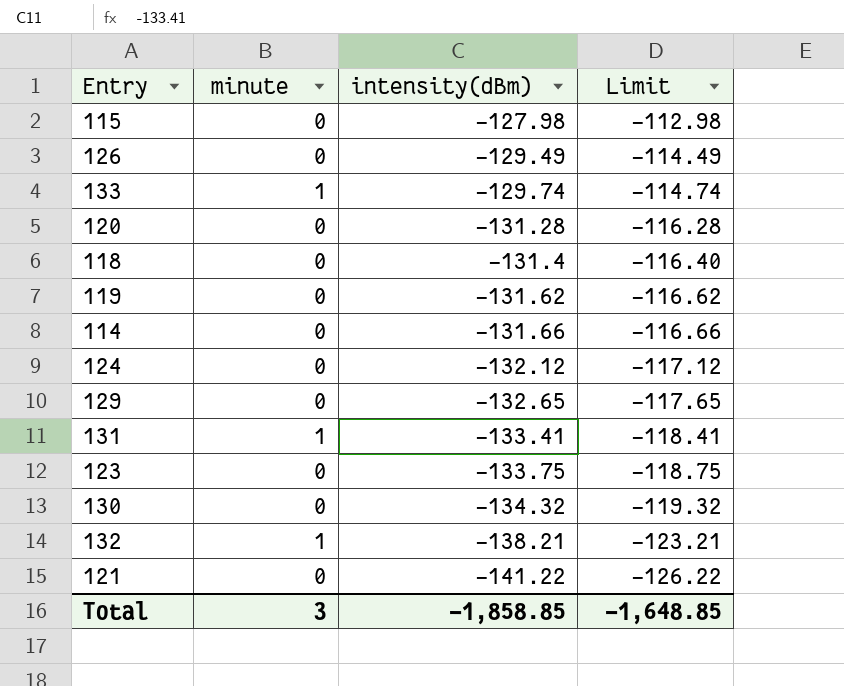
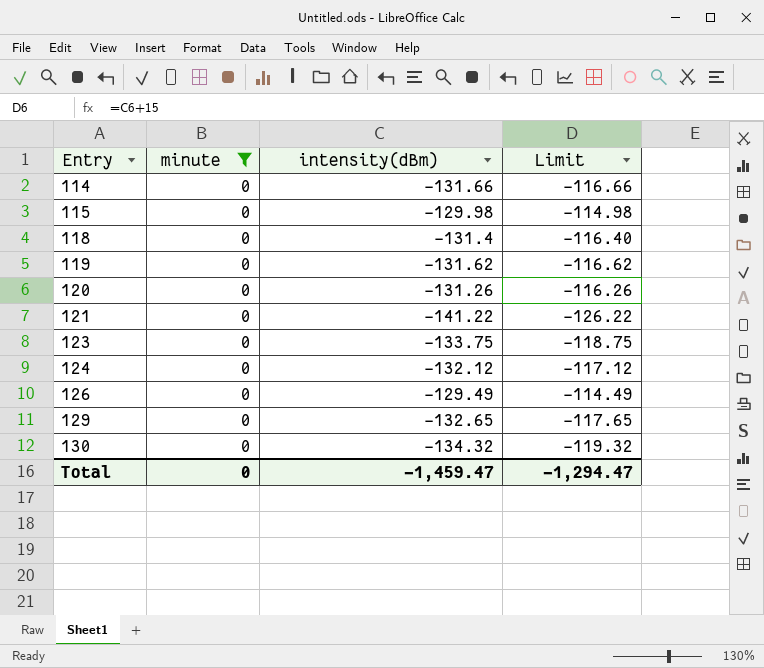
filter: none -> minute = 0
row order: intensity(dBm) descending -> Entry ascending
115 | intensity(dBm): -127.98 -> -129.98
115 | Limit: -112.98 -> -114.98
120 | intensity(dBm): -131.28 -> -131.26
120 | Limit: -116.28 -> -116.26
Total | minute: 3 -> 0
Total | intensity(dBm): -1,858.85 -> -1,459.47
Total | Limit: -1,648.85 -> -1,294.47

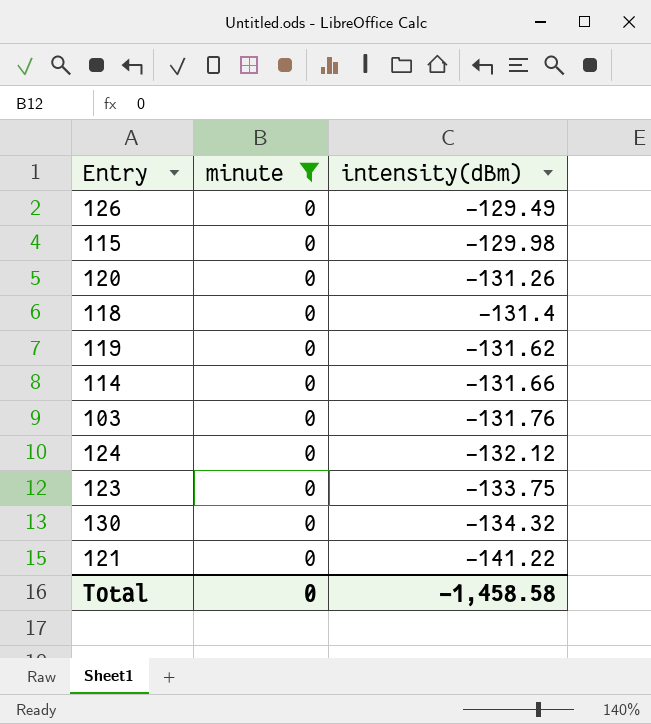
row order: Entry ascending -> intensity(dBm) descending
column Limit | formula: [intensity(dBm)] + 15 -> none
row 129: 0 | -132.65 | -117.65 -> none
row 103: none -> 0 | -131.76
Total | intensity(dBm): -1,459.47 -> -1,458.58

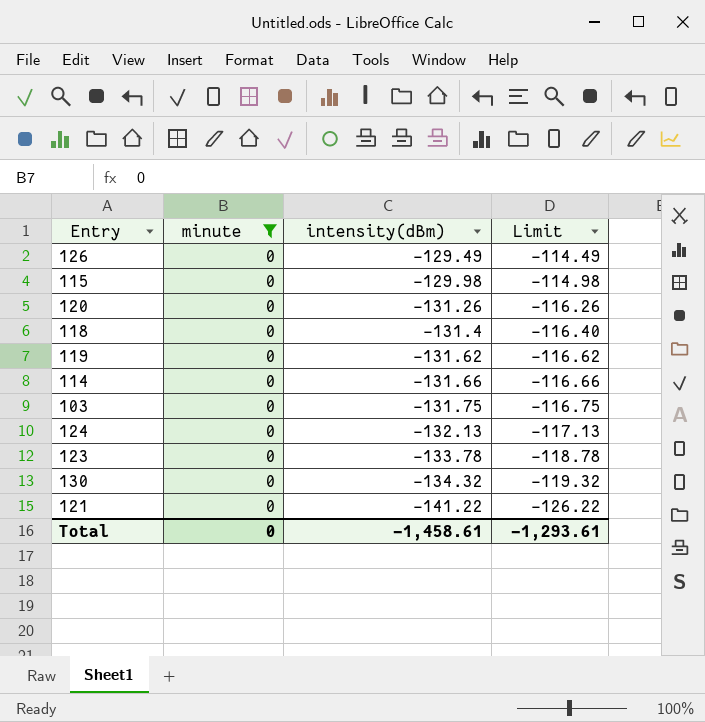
column Limit | formula: none -> [intensity(dBm)] + 15
103 | intensity(dBm): -131.76 -> -131.75
124 | intensity(dBm): -132.12 -> -132.13
123 | intensity(dBm): -133.75 -> -133.78
Total | intensity(dBm): -1,458.58 -> -1,458.61

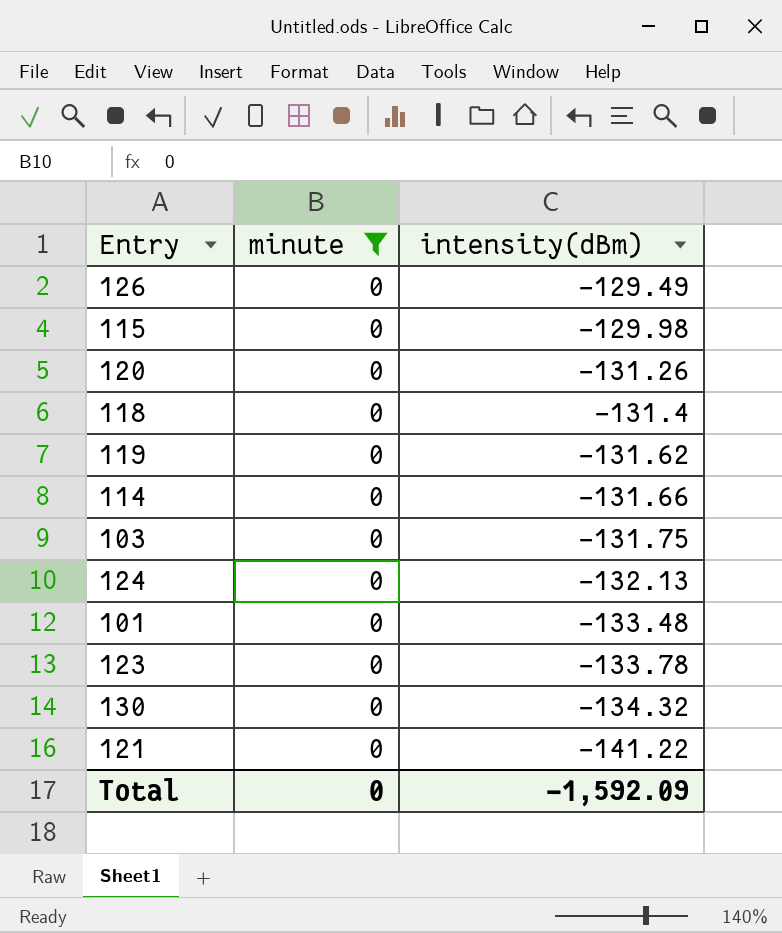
column Limit | formula: [intensity(dBm)] + 15 -> none
row 101: none -> 0 | -133.48
Total | intensity(dBm): -1,458.61 -> -1,592.09

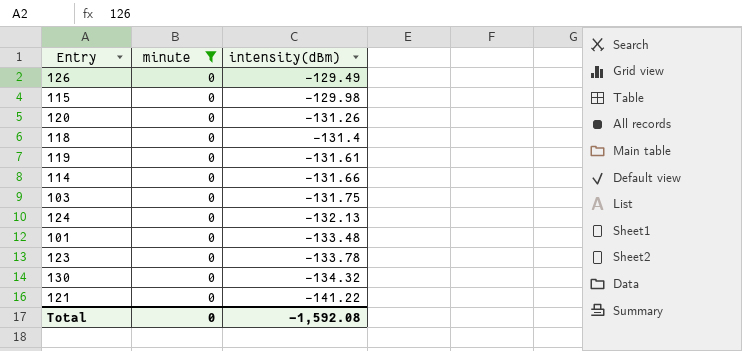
119 | intensity(dBm): -131.62 -> -131.61
Total | intensity(dBm): -1,592.09 -> -1,592.08

